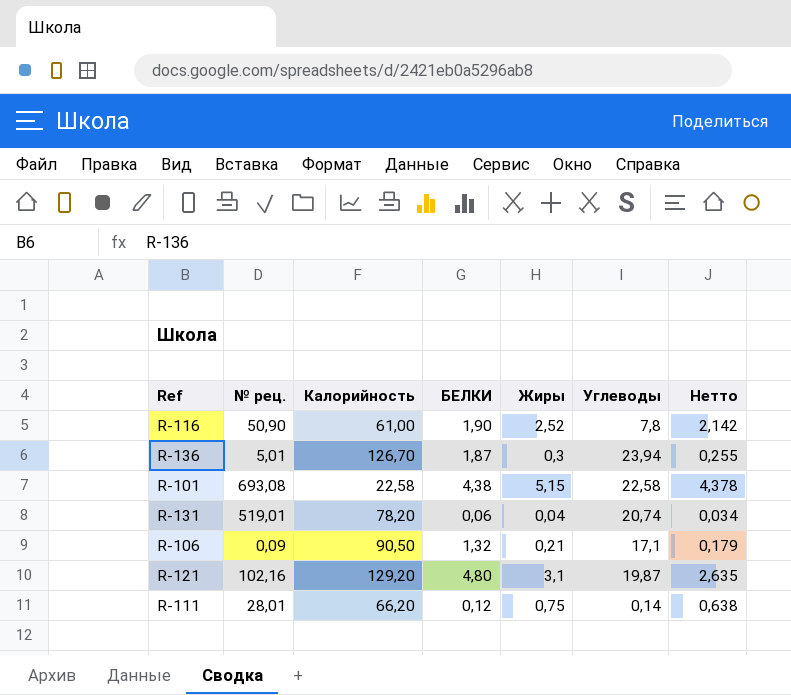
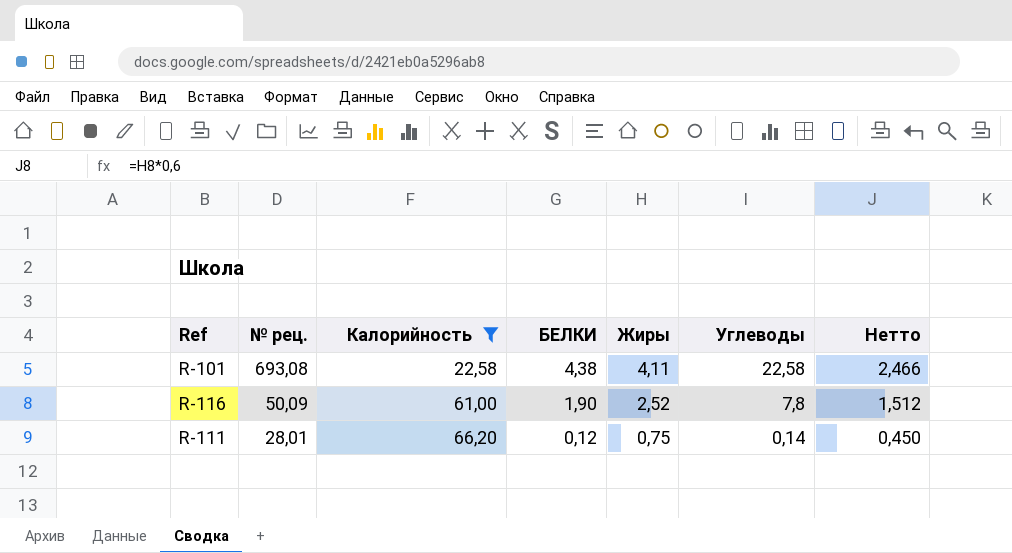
filter: none -> Калорийность <= 66,20
row order: none -> № рец. descending
column Нетто | formula: [Жиры] * 0,85 -> [Жиры] * 0,6
R-101 | Жиры: 5,15 -> 4,11
R-116 | № рец.: 50,90 -> 50,09

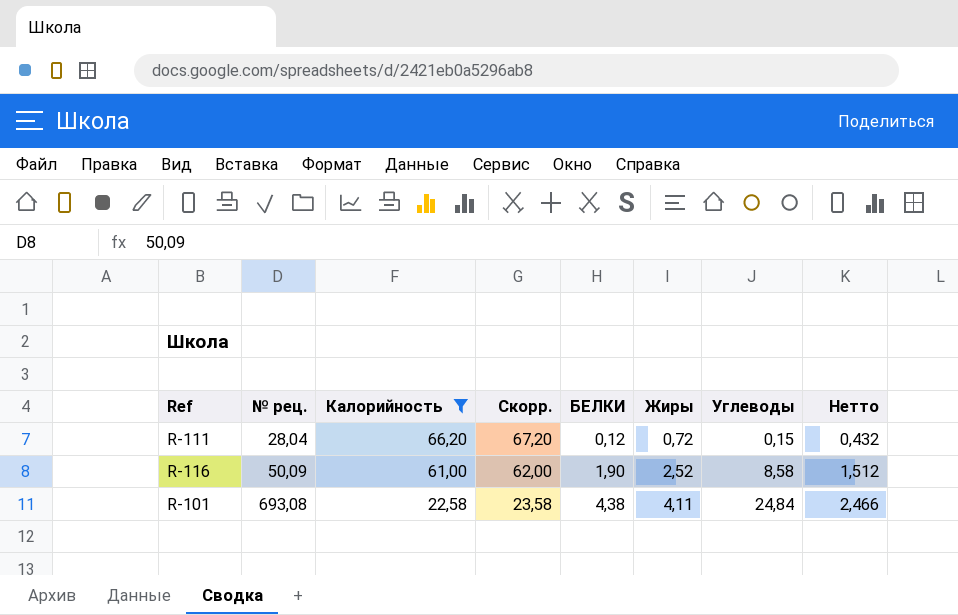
row order: № рец. descending -> № рец. ascending
column Скорр. | formula: none -> [Калорийность] + 1
R-111 | № рец.: 28,01 -> 28,04
R-111 | Жиры: 0,75 -> 0,72
R-111 | Углеводы: 0,14 -> 0,15
R-111 | Нетто: 0,450 -> 0,432
R-116 | Углеводы: 7,8 -> 8,58
R-101 | Углеводы: 22,58 -> 24,84

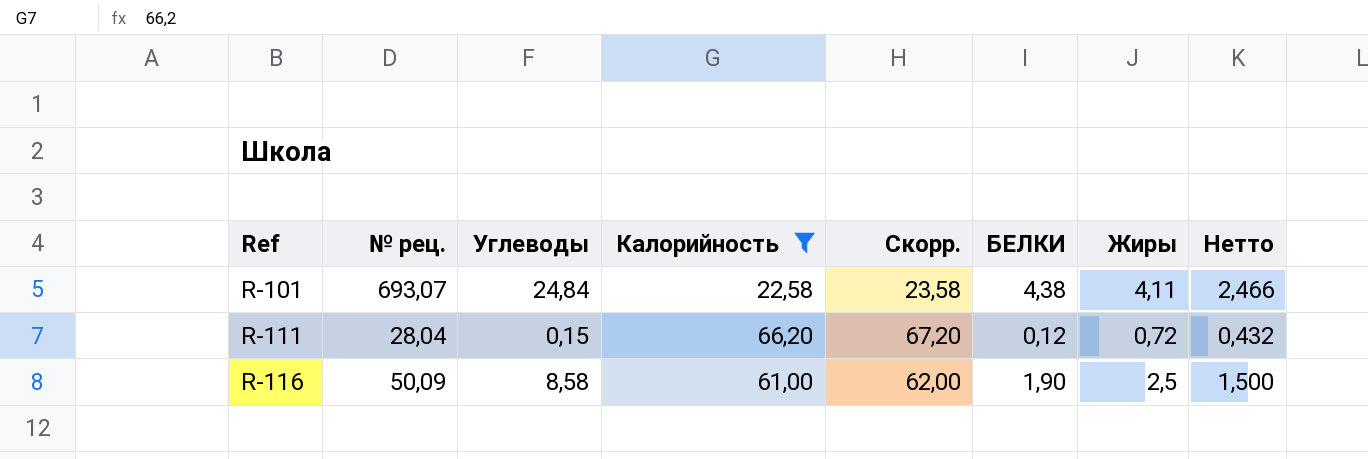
row order: № рец. ascending -> Ref ascending
column Углеводы | position: 7 -> 3
R-101 | № рец.: 693,08 -> 693,07
R-116 | Жиры: 2,52 -> 2,5
R-116 | Нетто: 1,512 -> 1,500

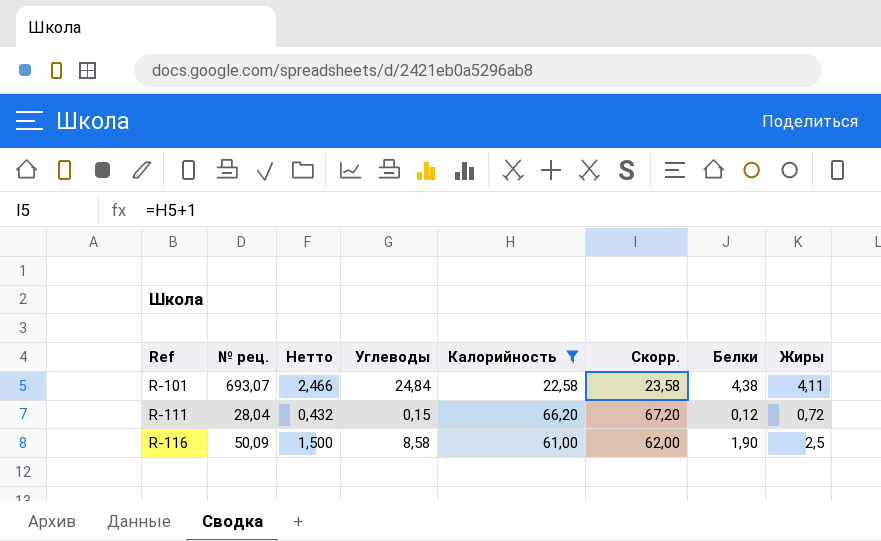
column Нетто | position: 8 -> 3
column name: БЕЛКИ -> Белки

